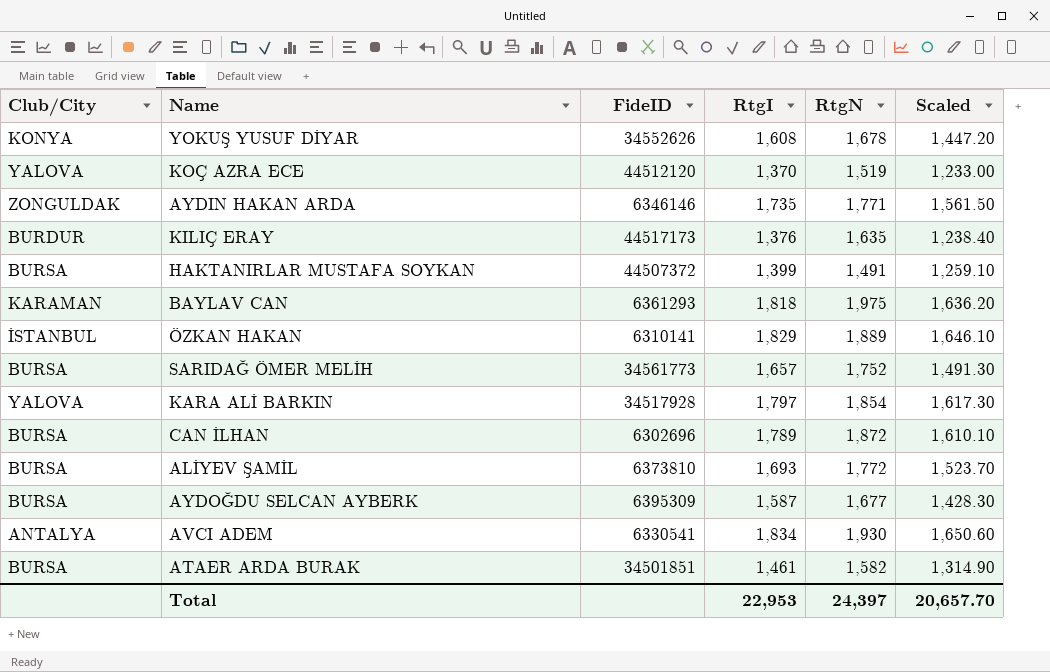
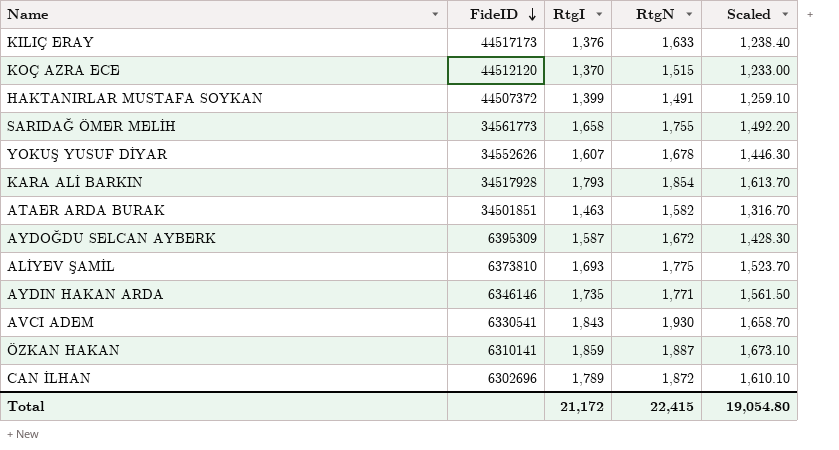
row order: none -> FideID descending
column Club/City | position: 1 -> none
row BAYLAV CAN: KARAMAN | 6361293 | 1,818 | 1,975 | 1,636.20 -> none
KILIÇ ERAY | RtgN: 1,635 -> 1,633
KOÇ AZRA ECE | RtgN: 1,519 -> 1,515
SARIDAĞ ÖMER MELİH | RtgI: 1,657 -> 1,658
SARIDAĞ ÖMER MELİH | RtgN: 1,752 -> 1,755
SARIDAĞ ÖMER MELİH | Scaled: 1,491.30 -> 1,492.20
YOKUŞ YUSUF DİYAR | RtgI: 1,608 -> 1,607
YOKUŞ YUSUF DİYAR | Scaled: 1,447.20 -> 1,446.30
KARA ALİ BARKIN | RtgI: 1,797 -> 1,793
KARA ALİ BARKIN | Scaled: 1,617.30 -> 1,613.70
ATAER ARDA BURAK | RtgI: 1,461 -> 1,463
ATAER ARDA BURAK | Scaled: 1,314.90 -> 1,316.70
AYDOĞDU SELCAN AYBERK | RtgN: 1,677 -> 1,672
ALİYEV ŞAMİL | RtgN: 1,772 -> 1,775
AVCI ADEM | RtgI: 1,834 -> 1,843
AVCI ADEM | Scaled: 1,650.60 -> 1,658.70
ÖZKAN HAKAN | RtgI: 1,829 -> 1,859
ÖZKAN HAKAN | RtgN: 1,889 -> 1,887
ÖZKAN HAKAN | Scaled: 1,646.10 -> 1,673.10
Total | RtgI: 22,953 -> 21,172
Total | RtgN: 24,397 -> 22,415
Total | Scaled: 20,657.70 -> 19,054.80

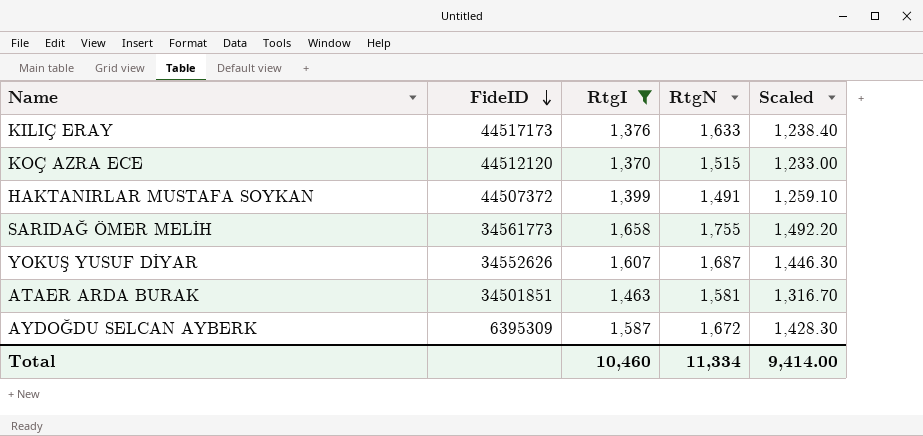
filter: none -> RtgI <= 1,658
YOKUŞ YUSUF DİYAR | RtgN: 1,678 -> 1,687
ATAER ARDA BURAK | RtgN: 1,582 -> 1,581
Total | RtgI: 21,172 -> 10,460
Total | RtgN: 22,415 -> 11,334
Total | Scaled: 19,054.80 -> 9,414.00

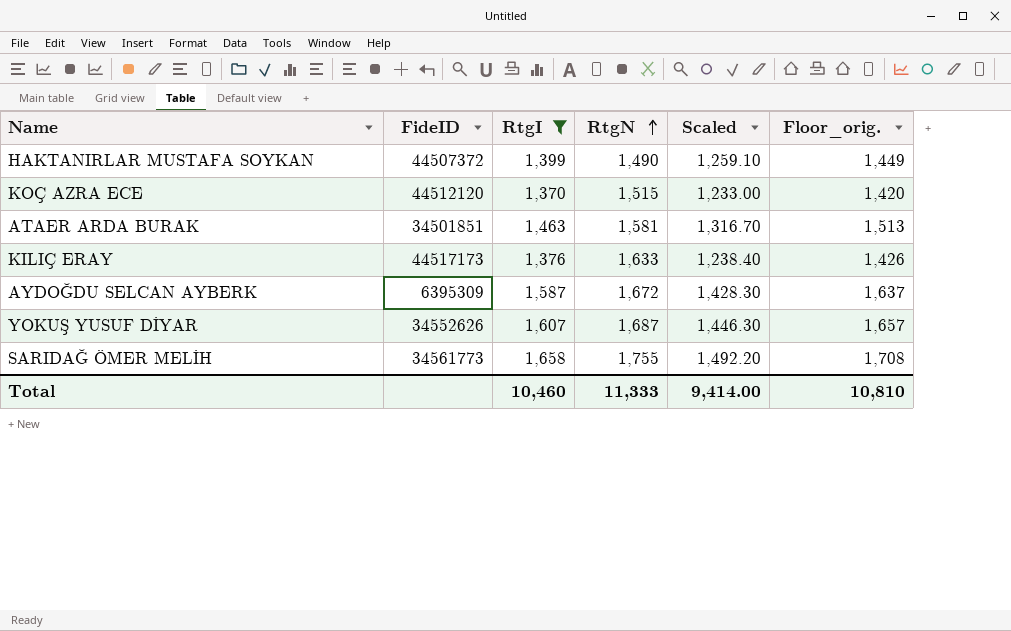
row order: FideID descending -> RtgN ascending
column Floor_orig. | formula: none -> [RtgI] + 50
HAKTANIRLAR MUSTAFA SOYKAN | RtgN: 1,491 -> 1,490
Total | RtgN: 11,334 -> 11,333

